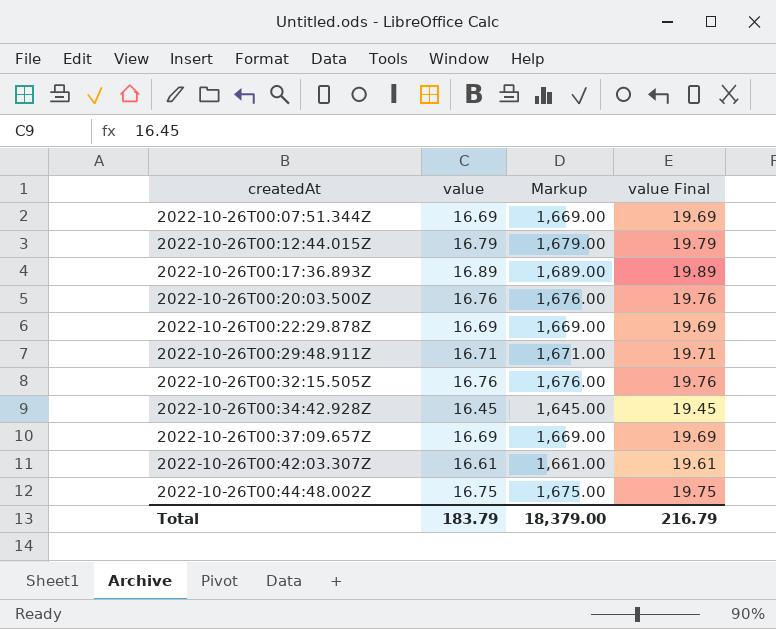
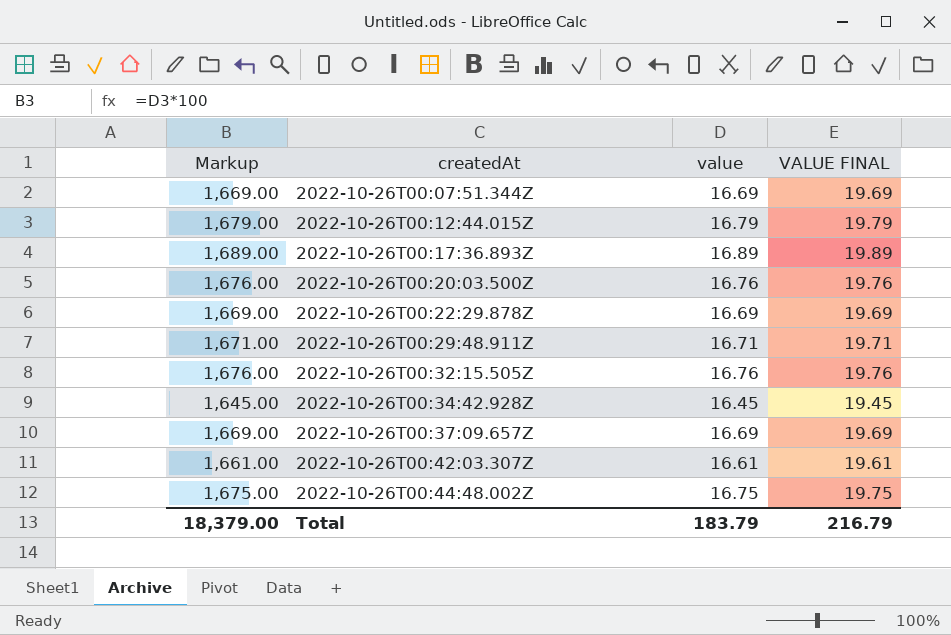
column Markup | position: 3 -> 1
column name: value Final -> VALUE FINAL

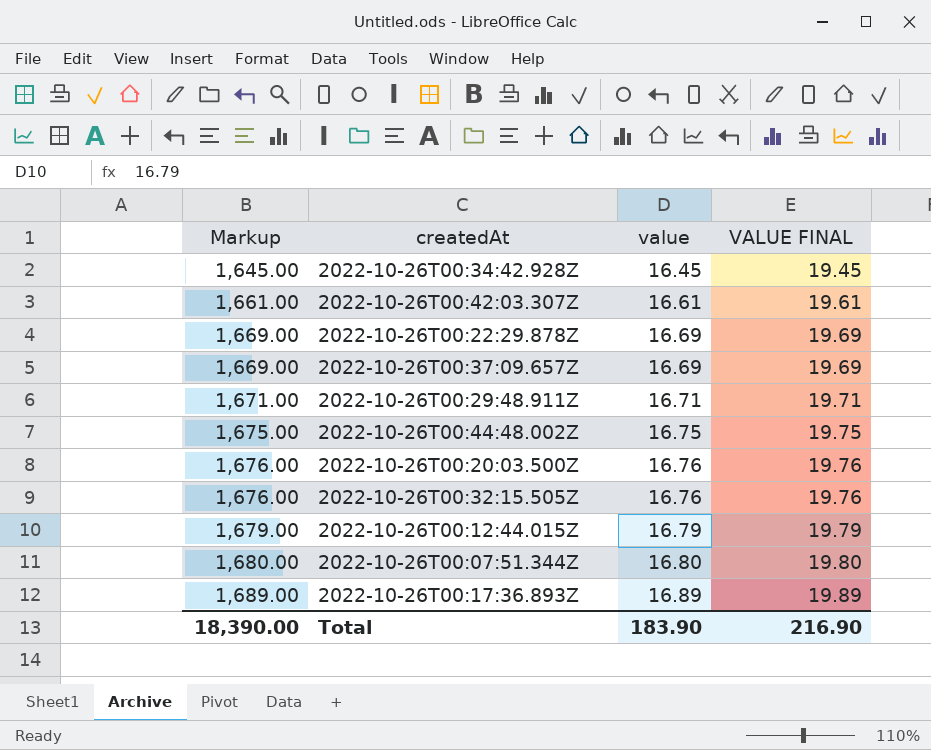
row order: createdAt ascending -> Markup ascending
2022-10-26T00:07:51.344Z | Markup: 1,669.00 -> 1,680.00
2022-10-26T00:07:51.344Z | value: 16.69 -> 16.80
2022-10-26T00:07:51.344Z | VALUE FINAL: 19.69 -> 19.80
Total | Markup: 18,379.00 -> 18,390.00
Total | value: 183.79 -> 183.90
Total | VALUE FINAL: 216.79 -> 216.90

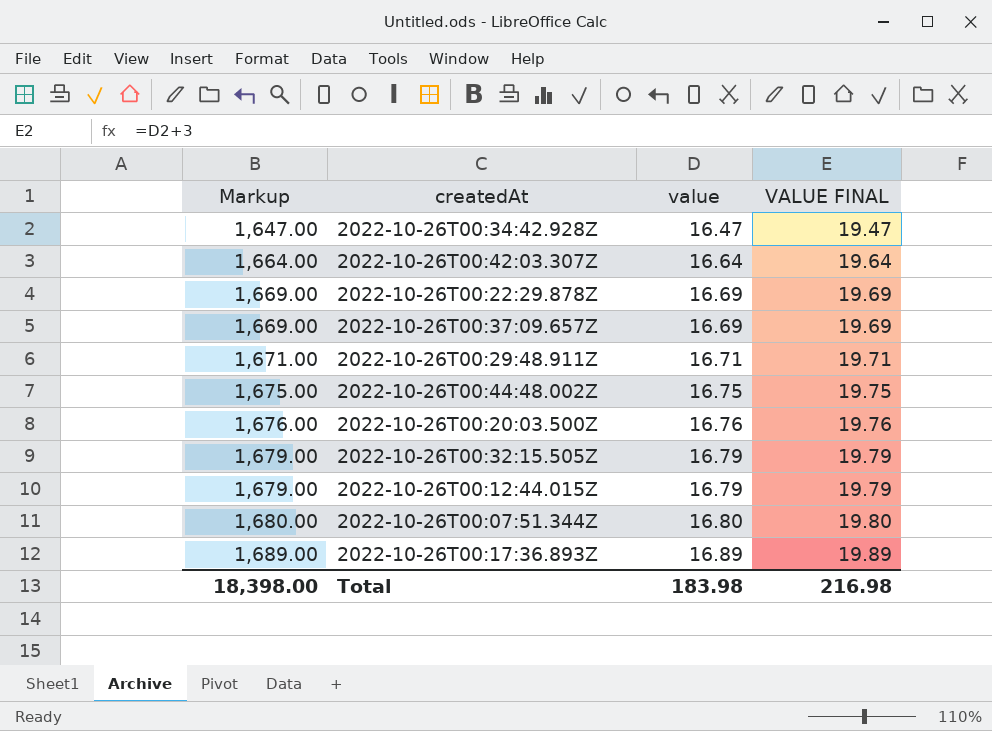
2022-10-26T00:34:42.928Z | Markup: 1,645.00 -> 1,647.00
2022-10-26T00:34:42.928Z | value: 16.45 -> 16.47
2022-10-26T00:34:42.928Z | VALUE FINAL: 19.45 -> 19.47
2022-10-26T00:42:03.307Z | Markup: 1,661.00 -> 1,664.00
2022-10-26T00:42:03.307Z | value: 16.61 -> 16.64
2022-10-26T00:42:03.307Z | VALUE FINAL: 19.61 -> 19.64
2022-10-26T00:32:15.505Z | Markup: 1,676.00 -> 1,679.00
2022-10-26T00:32:15.505Z | value: 16.76 -> 16.79
2022-10-26T00:32:15.505Z | VALUE FINAL: 19.76 -> 19.79
Total | Markup: 18,390.00 -> 18,398.00
Total | value: 183.90 -> 183.98
Total | VALUE FINAL: 216.90 -> 216.98

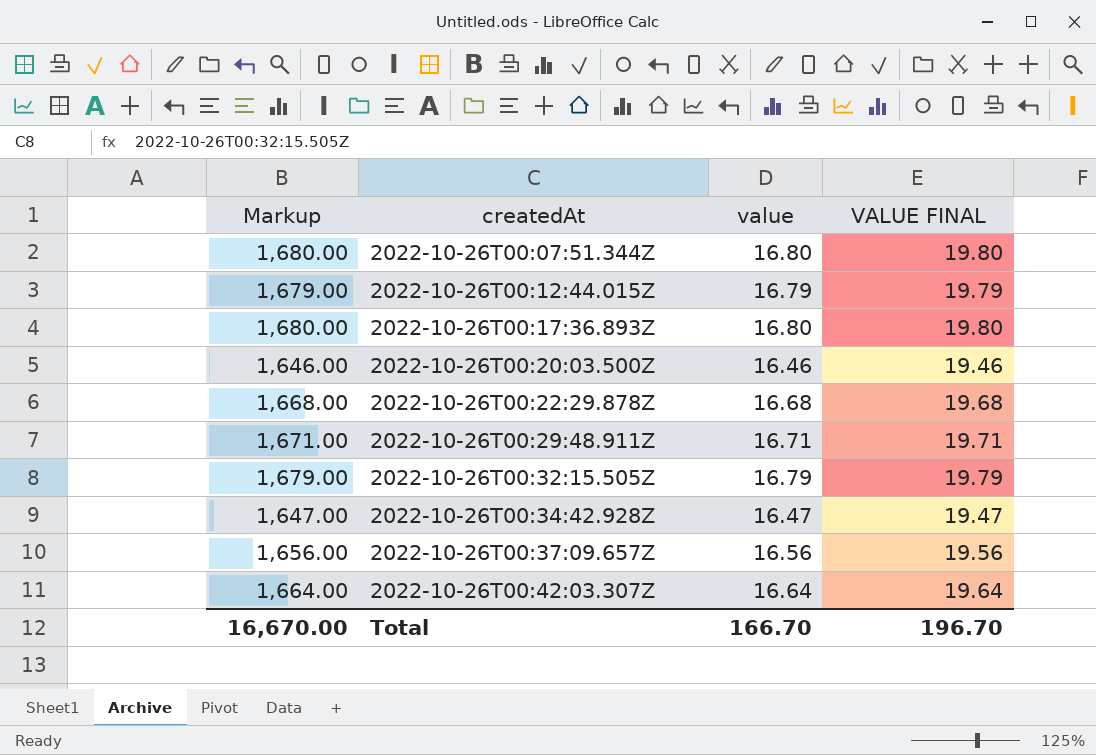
row order: Markup ascending -> createdAt ascending
row 2022-10-26T00:44:48.002Z: 1,675.00 | 16.75 | 19.75 -> none
2022-10-26T00:17:36.893Z | Markup: 1,689.00 -> 1,680.00
2022-10-26T00:17:36.893Z | value: 16.89 -> 16.80
2022-10-26T00:17:36.893Z | VALUE FINAL: 19.89 -> 19.80
2022-10-26T00:20:03.500Z | Markup: 1,676.00 -> 1,646.00
2022-10-26T00:20:03.500Z | value: 16.76 -> 16.46
2022-10-26T00:20:03.500Z | VALUE FINAL: 19.76 -> 19.46
2022-10-26T00:22:29.878Z | Markup: 1,669.00 -> 1,668.00
2022-10-26T00:22:29.878Z | value: 16.69 -> 16.68
2022-10-26T00:22:29.878Z | VALUE FINAL: 19.69 -> 19.68
2022-10-26T00:37:09.657Z | Markup: 1,669.00 -> 1,656.00
2022-10-26T00:37:09.657Z | value: 16.69 -> 16.56
2022-10-26T00:37:09.657Z | VALUE FINAL: 19.69 -> 19.56
Total | Markup: 18,398.00 -> 16,670.00
Total | value: 183.98 -> 166.70
Total | VALUE FINAL: 216.98 -> 196.70

